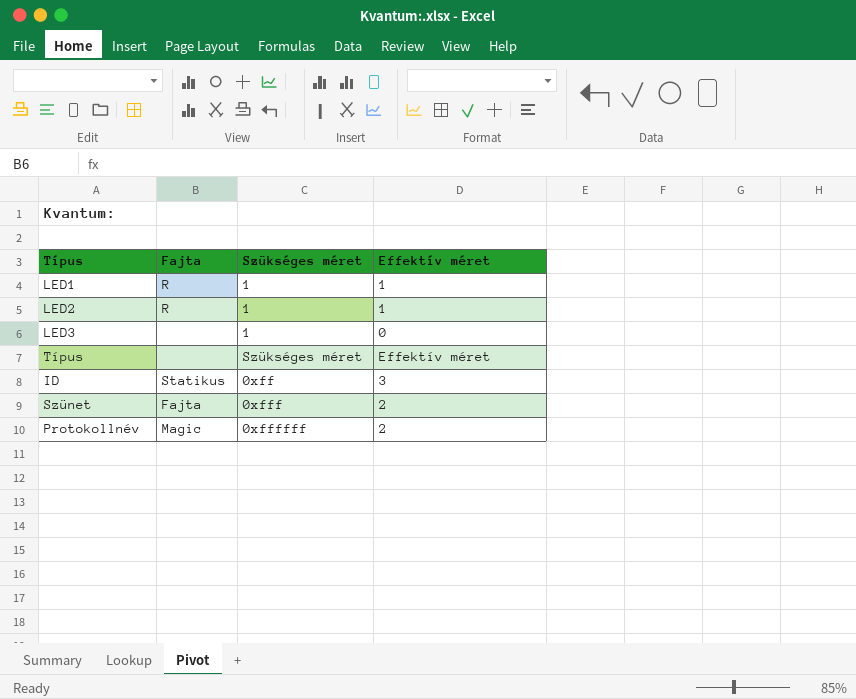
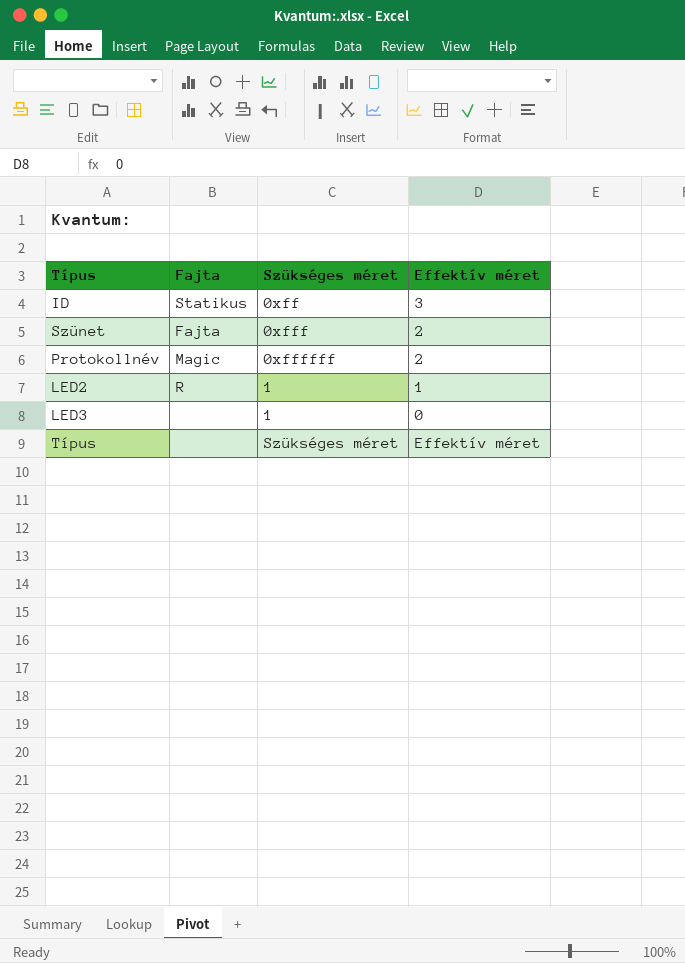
row order: none -> Szükséges méret ascending
row LED1: R | 1 | 1 -> none

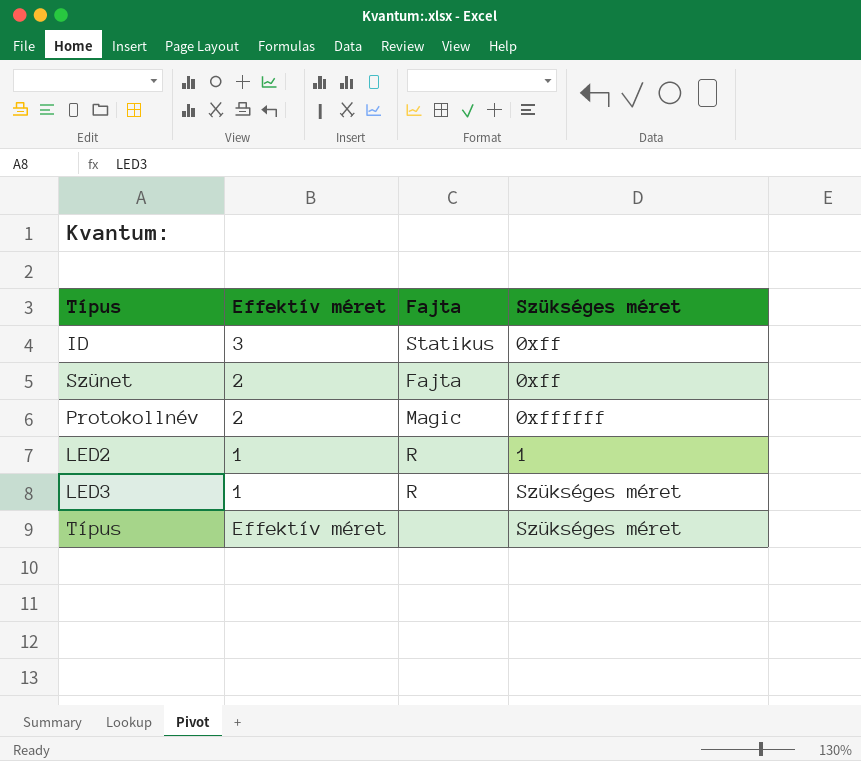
column Effektív méret | position: 4 -> 2
Szünet | Szükséges méret: 0xfff -> 0xff
LED3 | Effektív méret: 0 -> 1
LED3 | Fajta: none -> R
LED3 | Szükséges méret: 1 -> Szükséges méret

